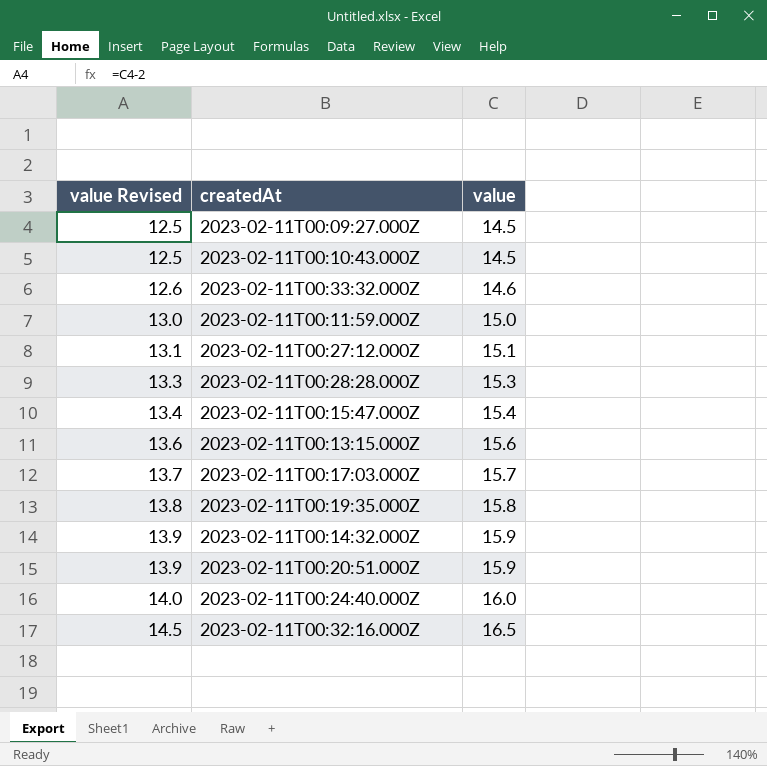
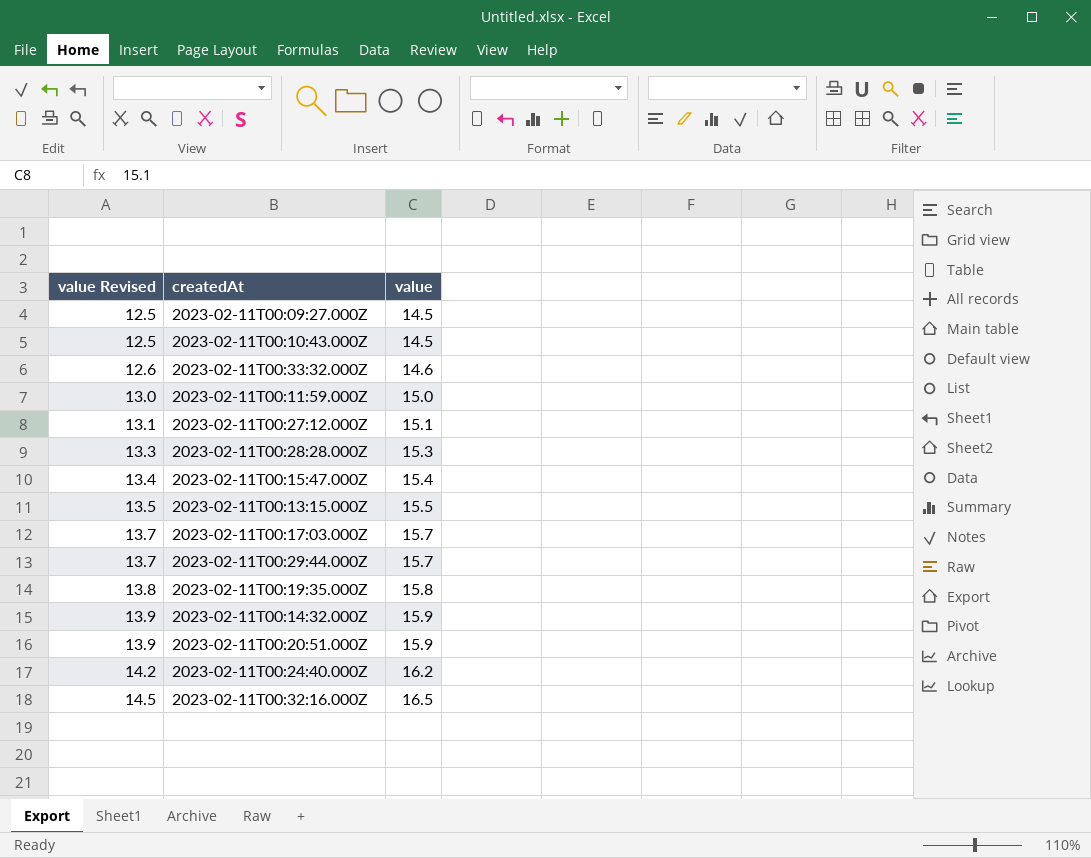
2023-02-11T00:13:15.000Z | value Revised: 13.6 -> 13.5
2023-02-11T00:13:15.000Z | value: 15.6 -> 15.5
row 2023-02-11T00:29:44.000Z: none -> 13.7 | 15.7
2023-02-11T00:24:40.000Z | value Revised: 14.0 -> 14.2
2023-02-11T00:24:40.000Z | value: 16.0 -> 16.2

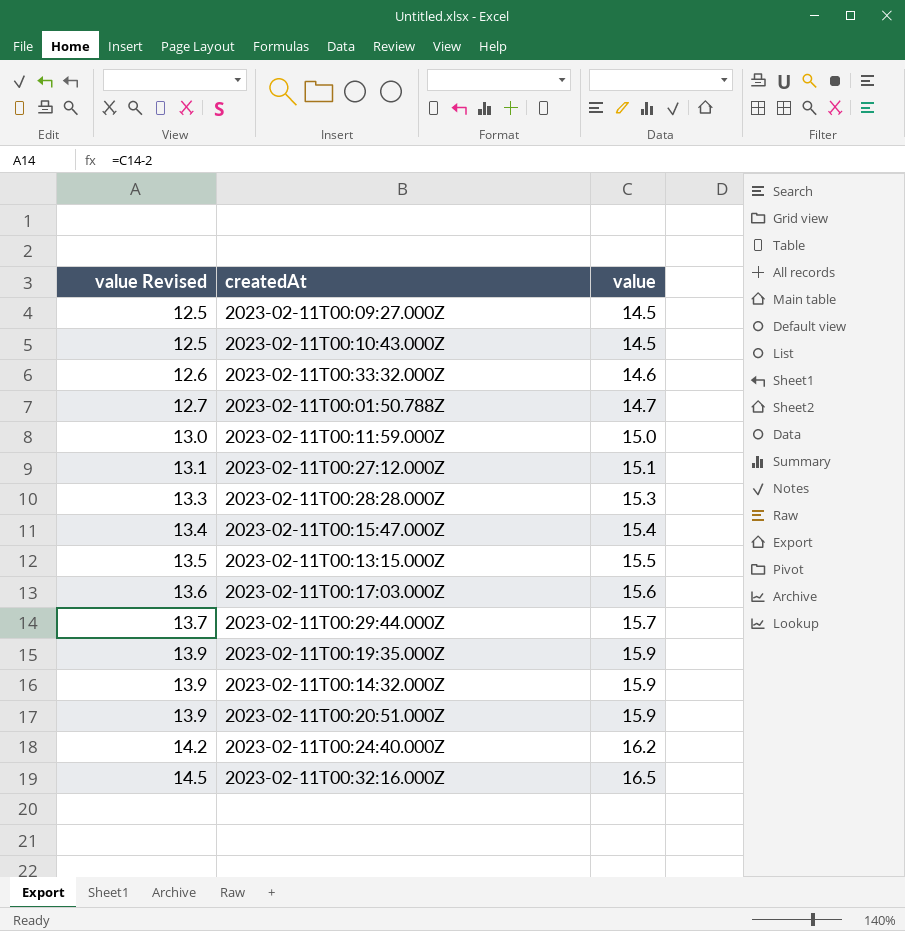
row 2023-02-11T00:01:50.788Z: none -> 12.7 | 14.7
2023-02-11T00:17:03.000Z | value Revised: 13.7 -> 13.6
2023-02-11T00:17:03.000Z | value: 15.7 -> 15.6
2023-02-11T00:19:35.000Z | value Revised: 13.8 -> 13.9
2023-02-11T00:19:35.000Z | value: 15.8 -> 15.9

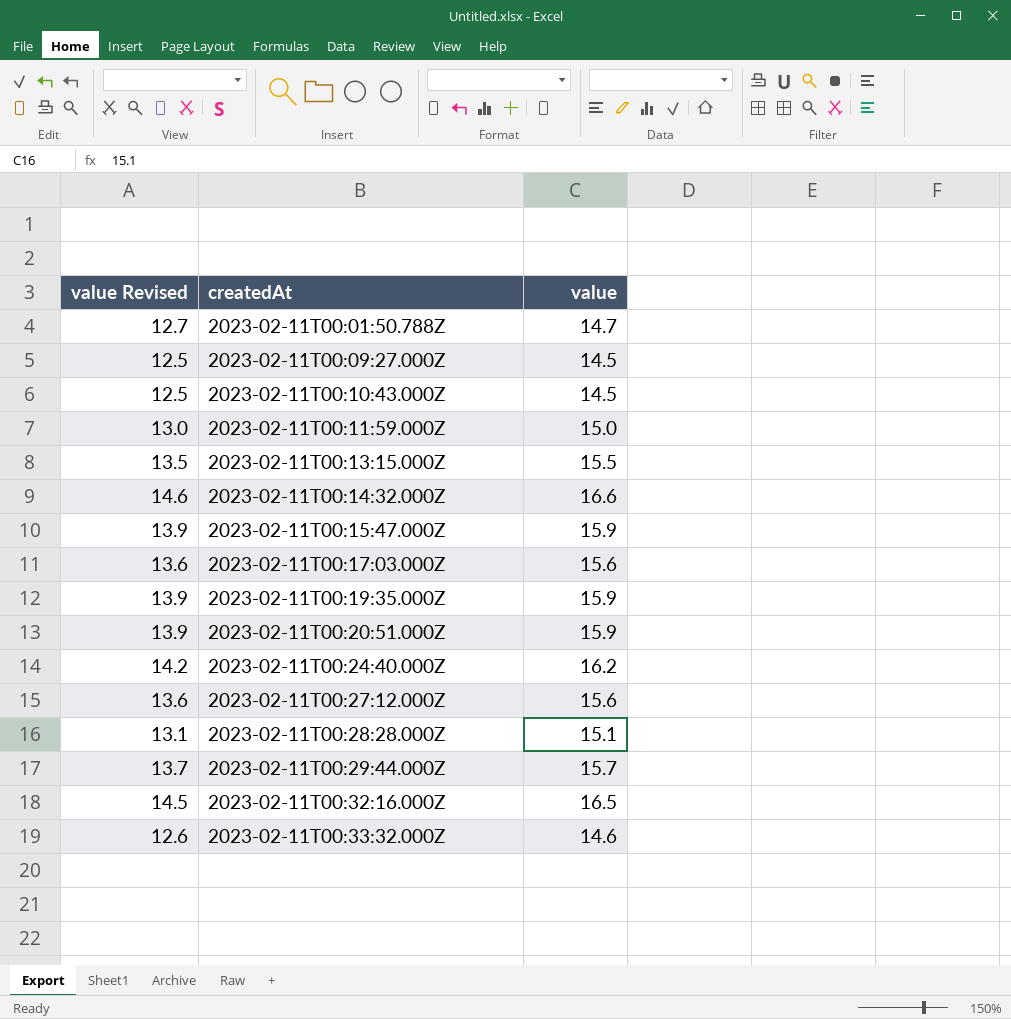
row order: value Revised ascending -> createdAt ascending
2023-02-11T00:14:32.000Z | value Revised: 13.9 -> 14.6
2023-02-11T00:14:32.000Z | value: 15.9 -> 16.6
2023-02-11T00:15:47.000Z | value Revised: 13.4 -> 13.9
2023-02-11T00:15:47.000Z | value: 15.4 -> 15.9
2023-02-11T00:27:12.000Z | value Revised: 13.1 -> 13.6
2023-02-11T00:27:12.000Z | value: 15.1 -> 15.6
2023-02-11T00:28:28.000Z | value Revised: 13.3 -> 13.1
2023-02-11T00:28:28.000Z | value: 15.3 -> 15.1

